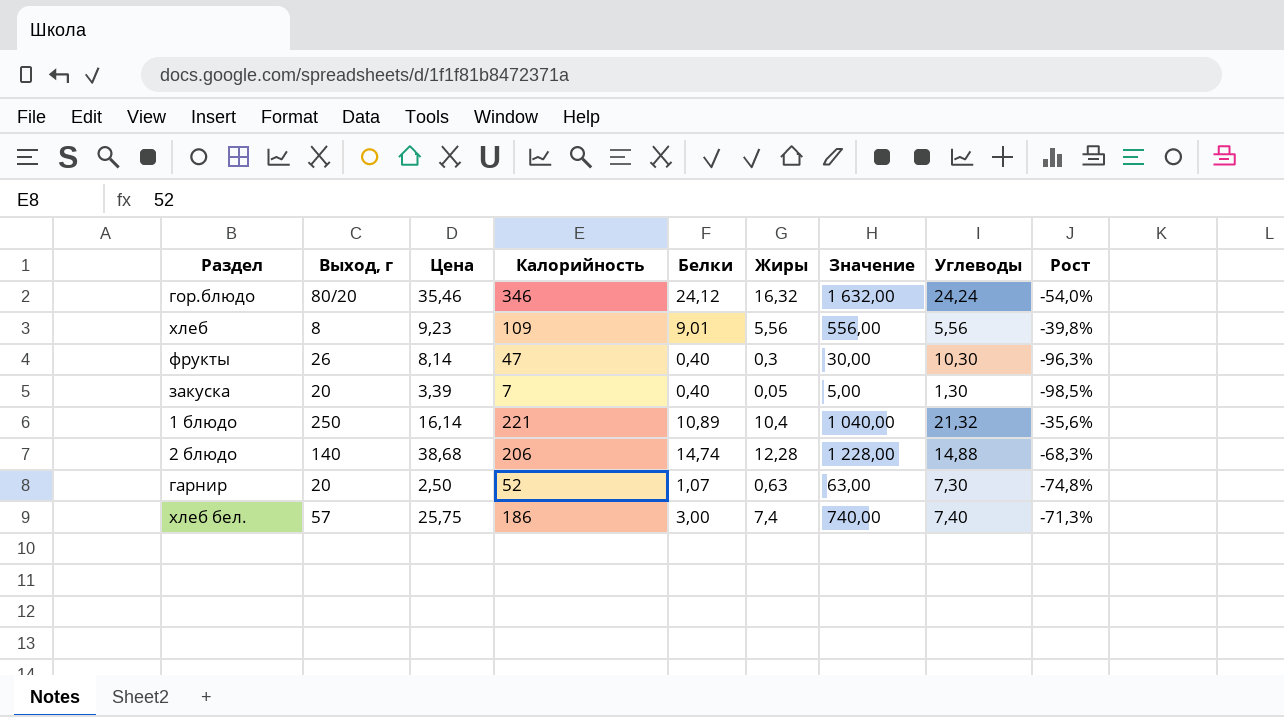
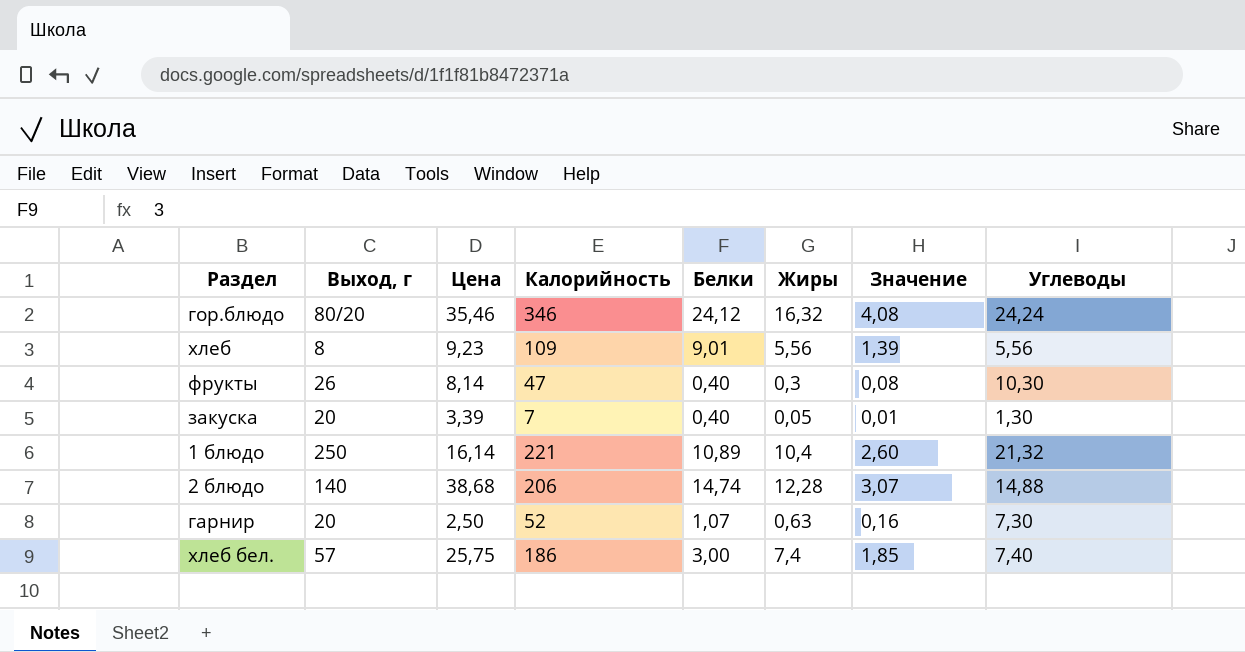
column Рост | formula: ([Жиры] - [Цена]) / [Цена] -> none
column Значение | formula: [Жиры] * 100 -> [Жиры] * 0,25

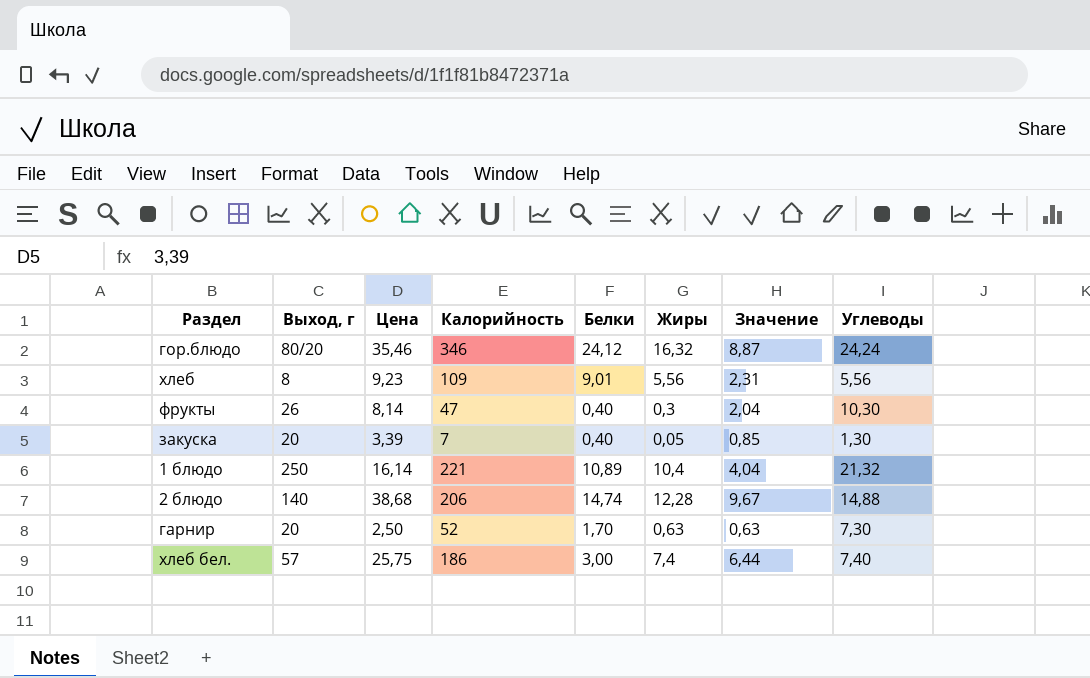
column Значение | formula: [Жиры] * 0,25 -> [Цена] * 0,25
гарнир | Белки: 1,07 -> 1,70

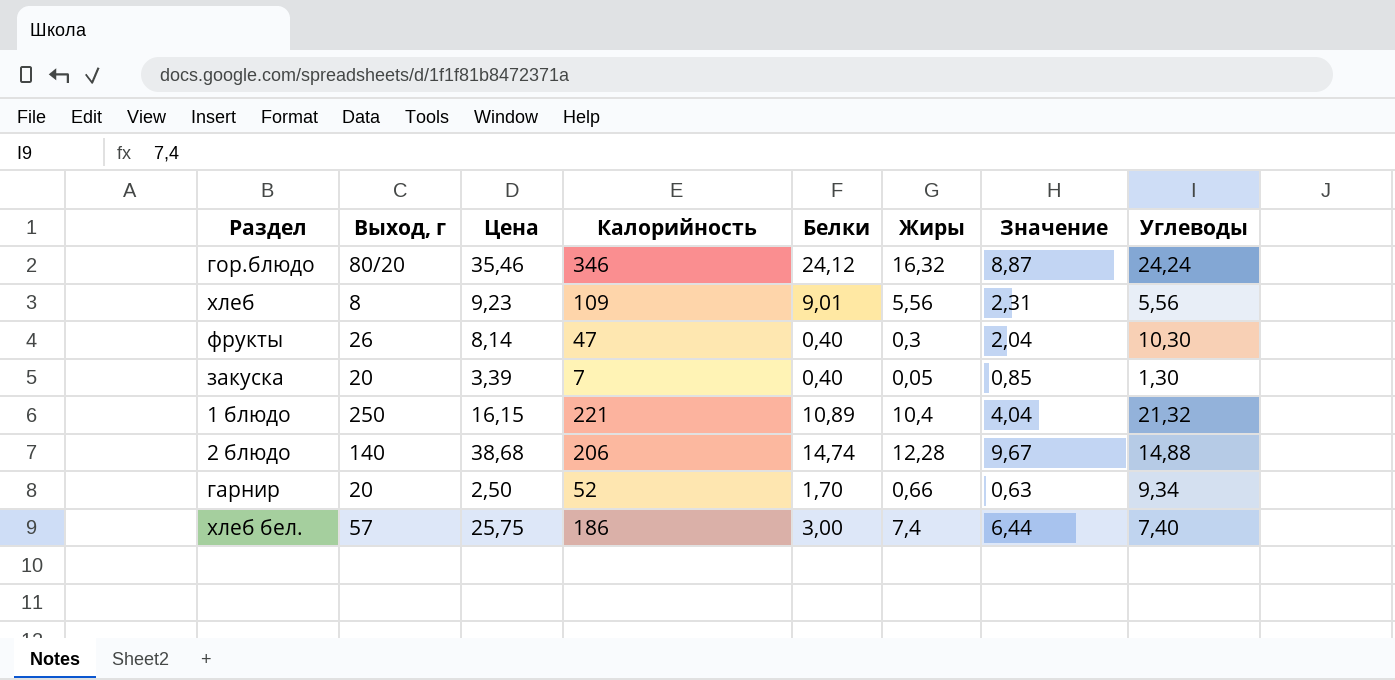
1 блюдо | Цена: 16,14 -> 16,15
гарнир | Жиры: 0,63 -> 0,66
гарнир | Углеводы: 7,30 -> 9,34

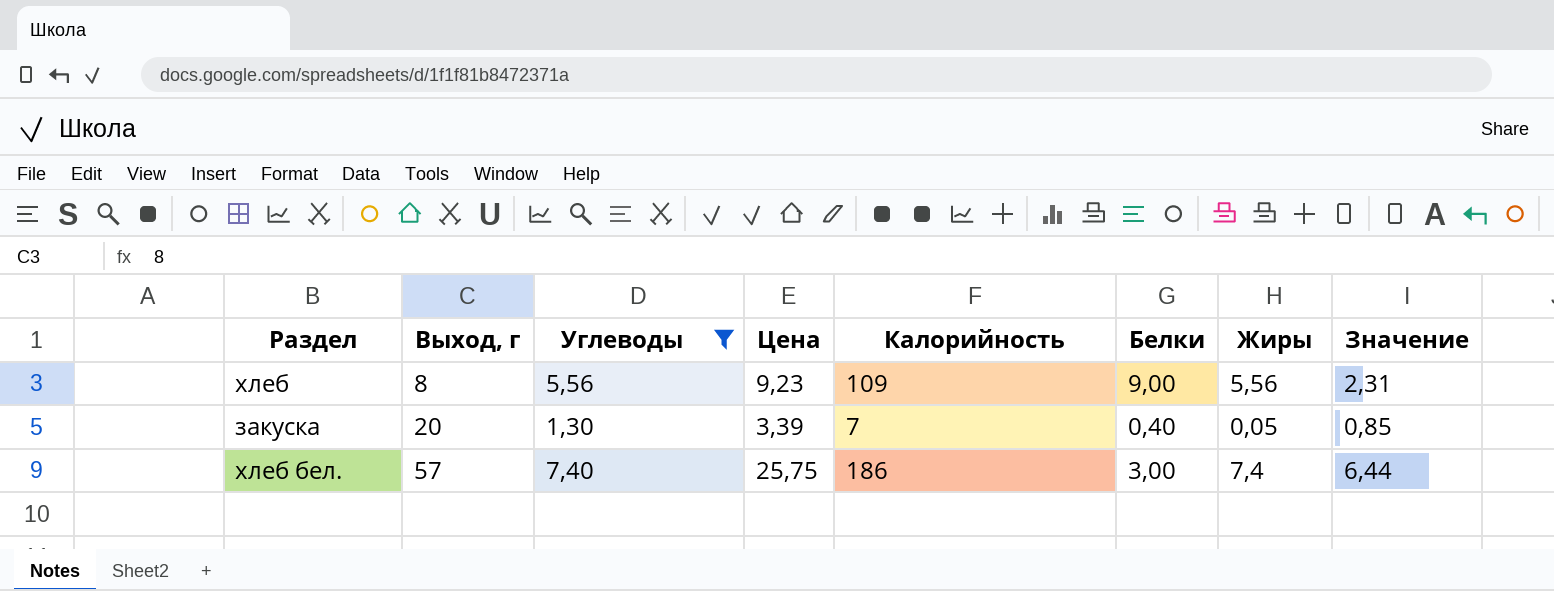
filter: none -> Углеводы <= 7,40
column Углеводы | position: 8 -> 3
хлеб | Белки: 9,01 -> 9,00

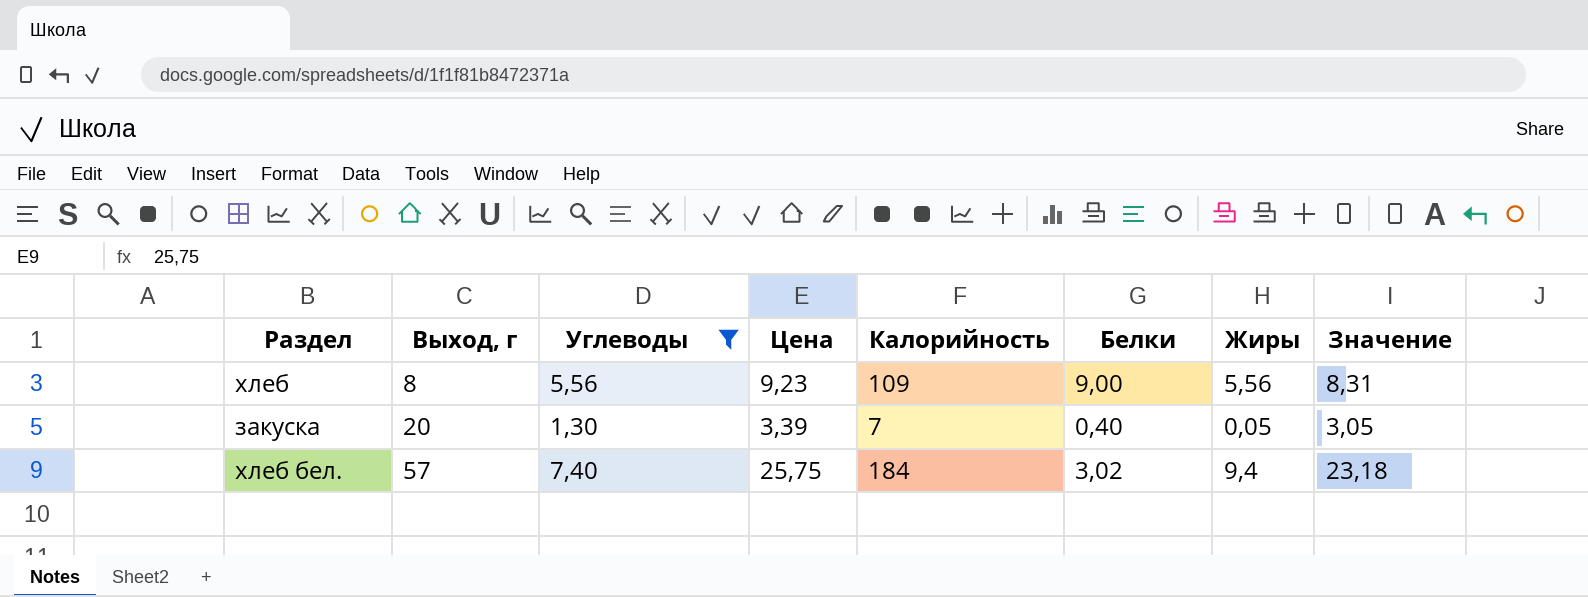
column Значение | formula: [Цена] * 0,25 -> [Цена] * 0,9
хлеб бел. | Калорийность: 186 -> 184
хлеб бел. | Белки: 3,00 -> 3,02
хлеб бел. | Жиры: 7,4 -> 9,4

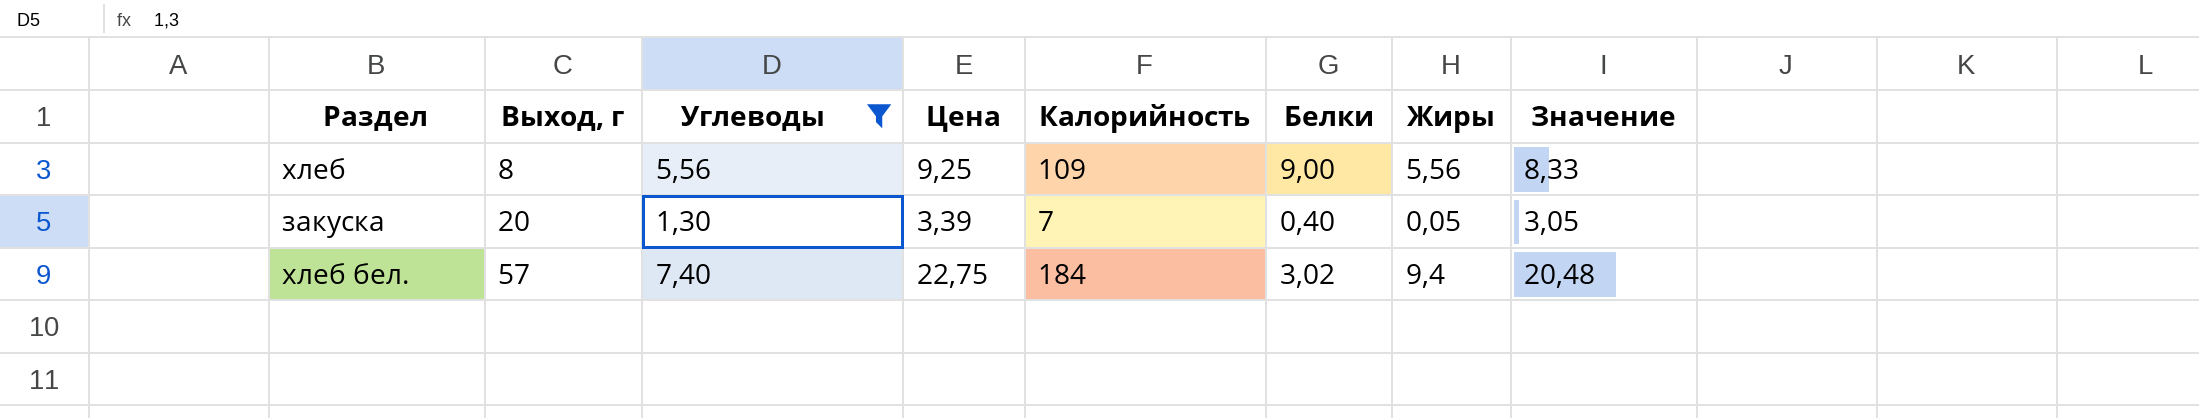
хлеб | Цена: 9,23 -> 9,25
хлеб | Значение: 8,31 -> 8,33
хлеб бел. | Цена: 25,75 -> 22,75
хлеб бел. | Значение: 23,18 -> 20,48

